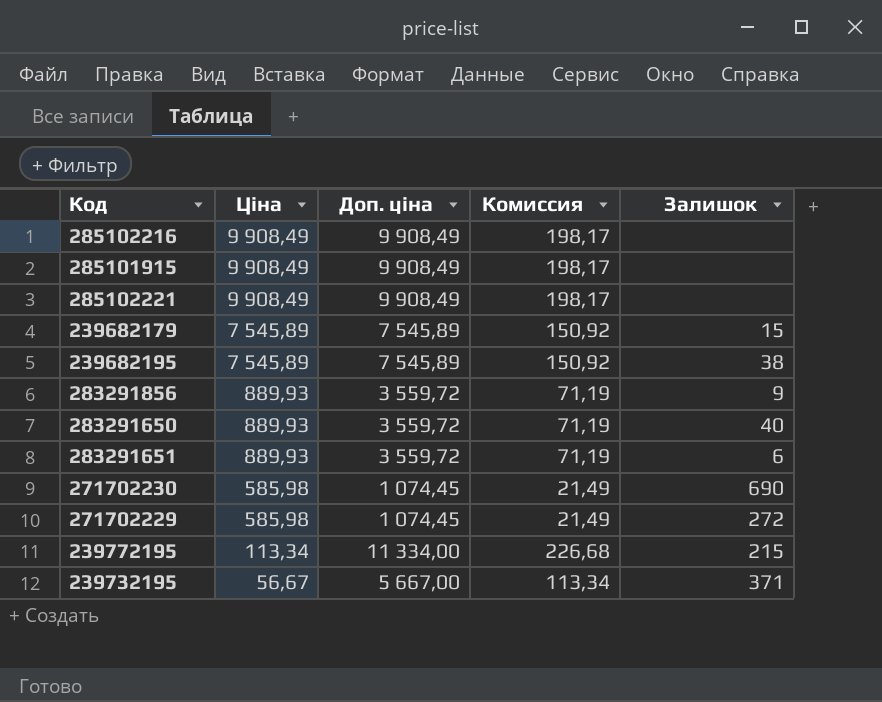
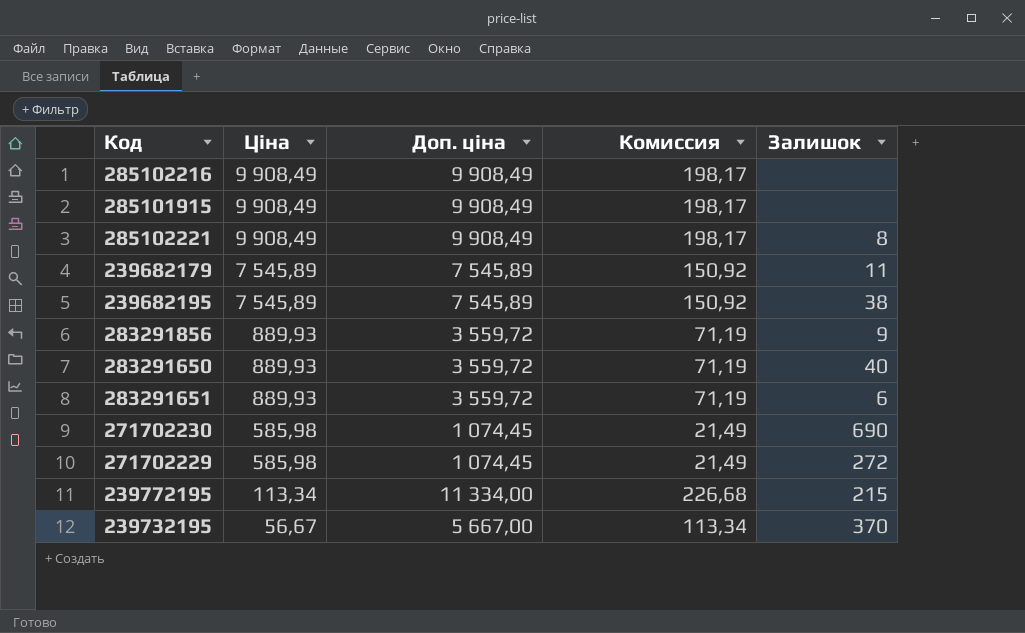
285102221 | Залишок: none -> 8
239682179 | Залишок: 15 -> 11
239732195 | Залишок: 371 -> 370

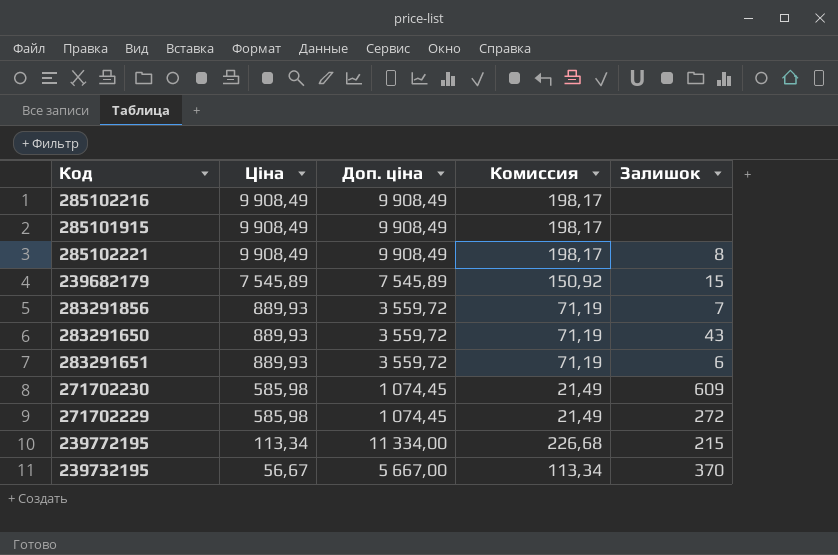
row 239682195: 7 545,89 | 7 545,89 | 150,92 | 38 -> none
239682179 | Залишок: 11 -> 15
283291856 | Залишок: 9 -> 7
283291650 | Залишок: 40 -> 43
271702230 | Залишок: 690 -> 609

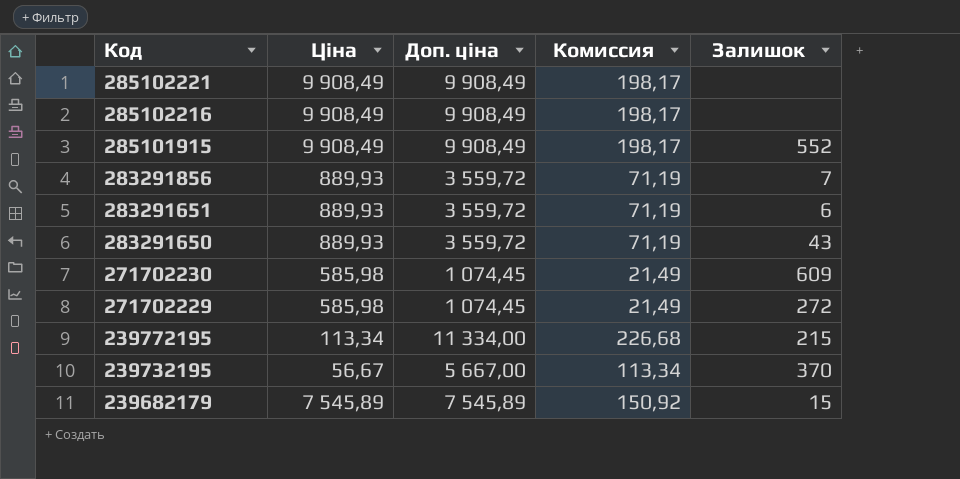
row order: Ціна descending -> Код descending
285102221 | Залишок: 8 -> none
285101915 | Залишок: none -> 552

